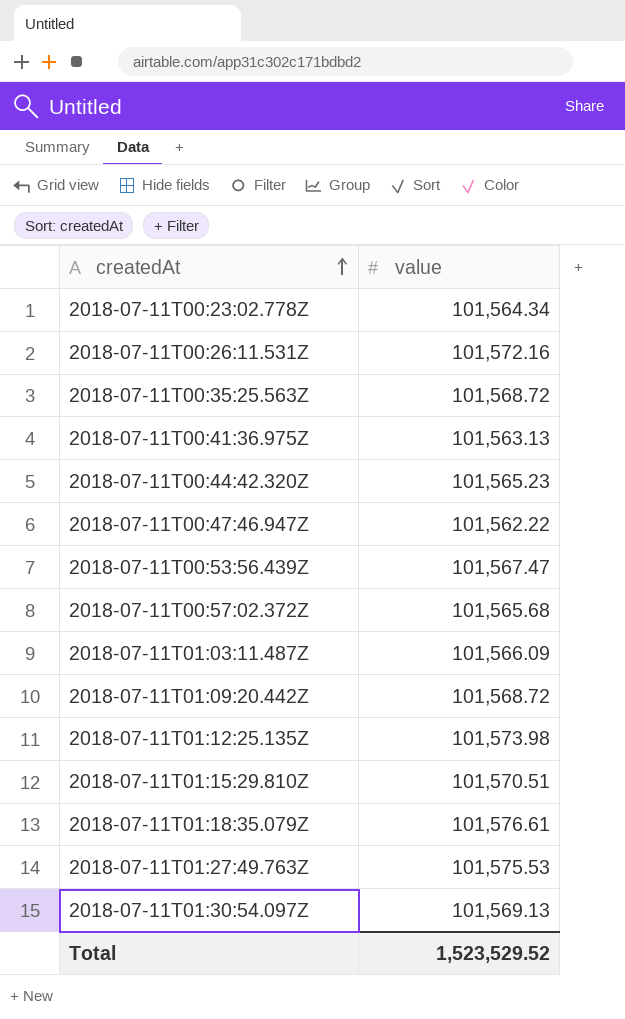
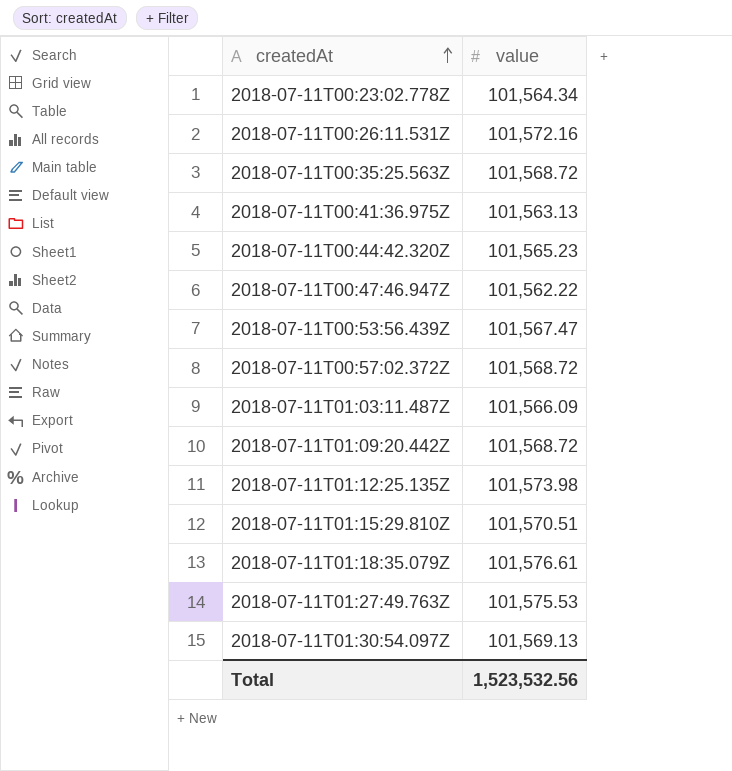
2018-07-11T00:57:02.372Z | value: 101,565.68 -> 101,568.72
Total | value: 1,523,529.52 -> 1,523,532.56

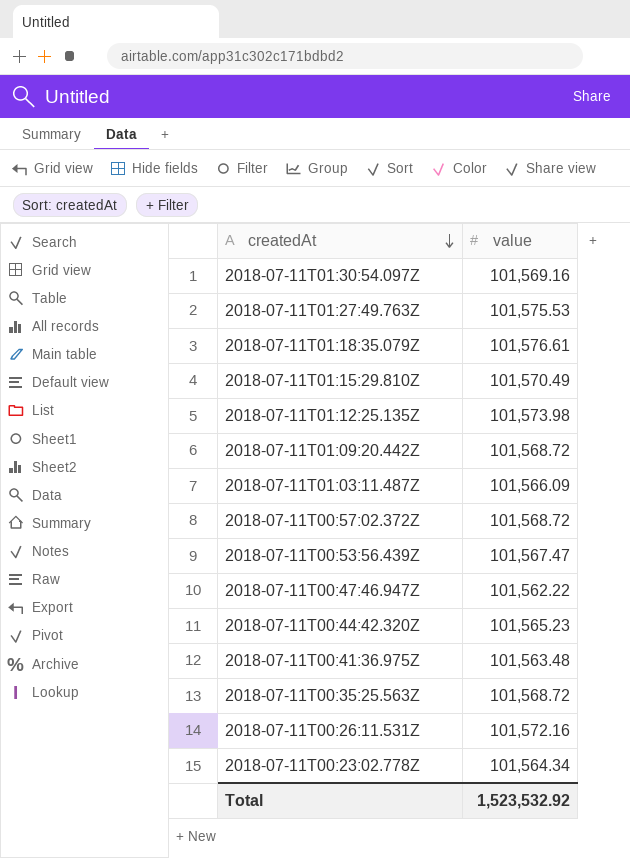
row order: createdAt ascending -> createdAt descending
2018-07-11T01:30:54.097Z | value: 101,569.13 -> 101,569.16
2018-07-11T01:15:29.810Z | value: 101,570.51 -> 101,570.49
2018-07-11T00:41:36.975Z | value: 101,563.13 -> 101,563.48
Total | value: 1,523,532.56 -> 1,523,532.92

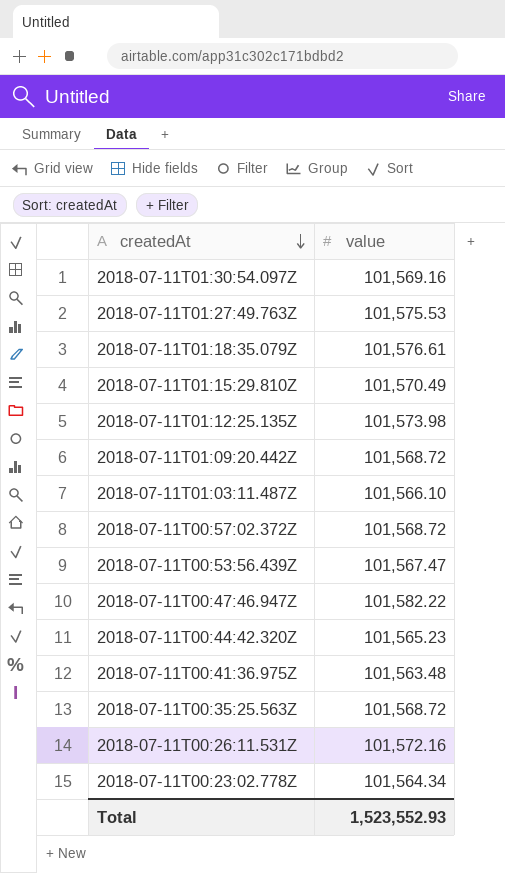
2018-07-11T01:03:11.487Z | value: 101,566.09 -> 101,566.10
2018-07-11T00:47:46.947Z | value: 101,562.22 -> 101,582.22
Total | value: 1,523,532.92 -> 1,523,552.93

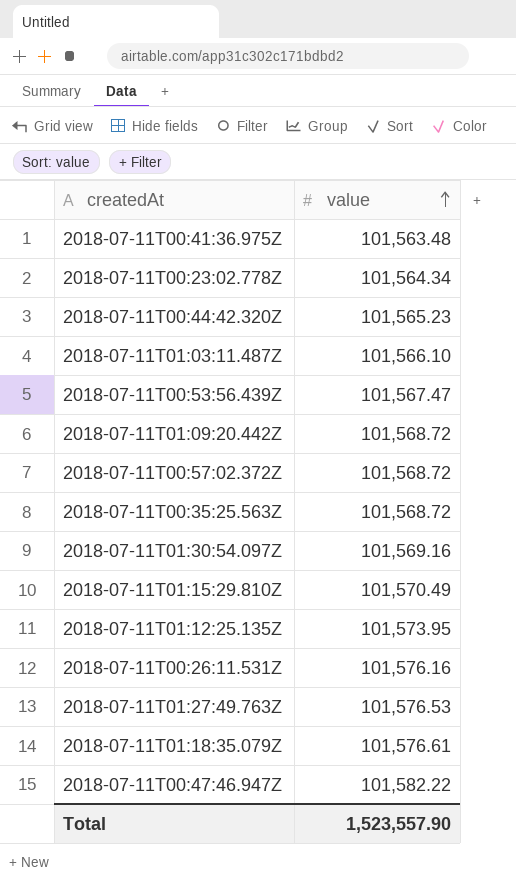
row order: createdAt descending -> value ascending
2018-07-11T01:12:25.135Z | value: 101,573.98 -> 101,573.95
2018-07-11T00:26:11.531Z | value: 101,572.16 -> 101,576.16
2018-07-11T01:27:49.763Z | value: 101,575.53 -> 101,576.53
Total | value: 1,523,552.93 -> 1,523,557.90

